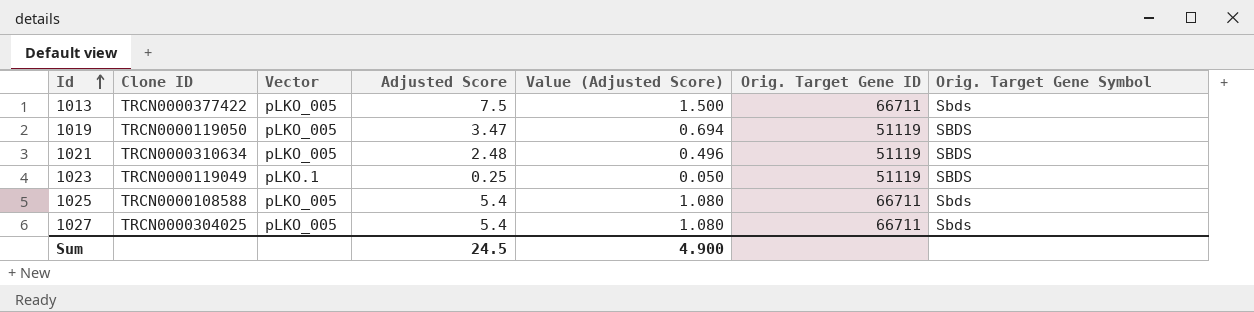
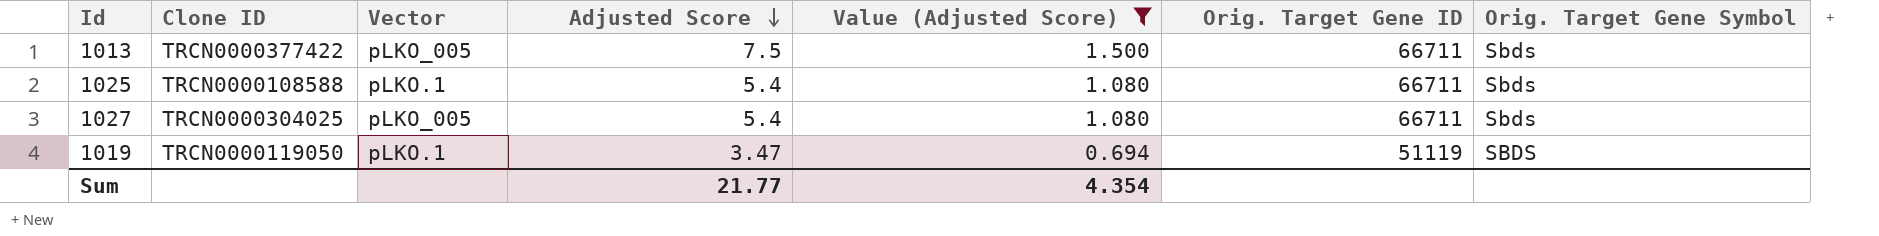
filter: none -> Value (Adjusted Score) >= 0.694
row order: Id ascending -> Adjusted Score descending
1025 | Vector: pLKO_005 -> pLKO.1
1019 | Vector: pLKO_005 -> pLKO.1
Sum | Adjusted Score: 24.5 -> 21.77
Sum | Value (Adjusted Score): 4.900 -> 4.354

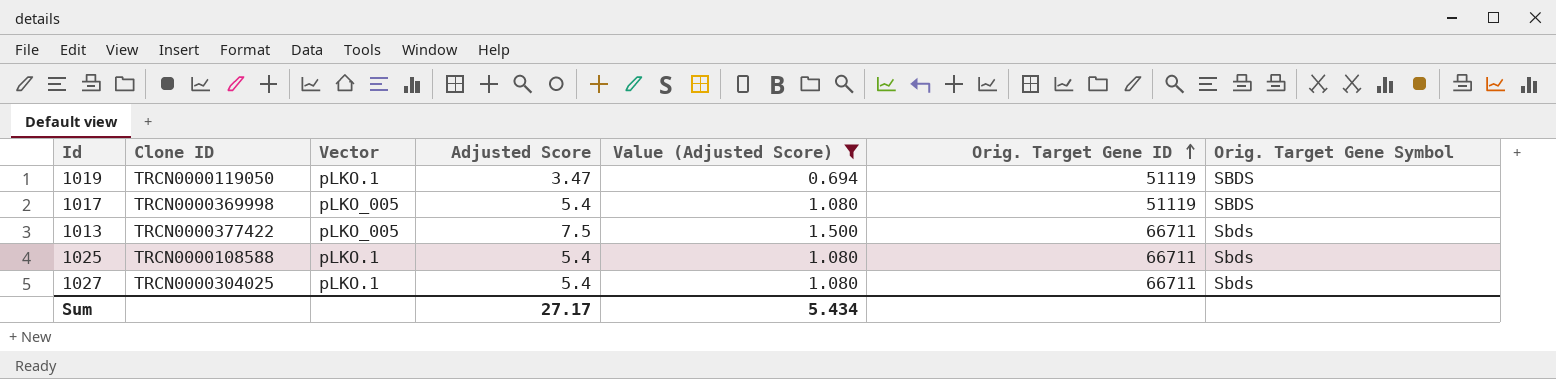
row order: Adjusted Score descending -> Orig. Target Gene ID ascending
row 1017: none -> TRCN0000369998 | pLKO_005 | 5.4 | 1.080 | 51119 | SBDS
1027 | Vector: pLKO_005 -> pLKO.1
Sum | Adjusted Score: 21.77 -> 27.17
Sum | Value (Adjusted Score): 4.354 -> 5.434

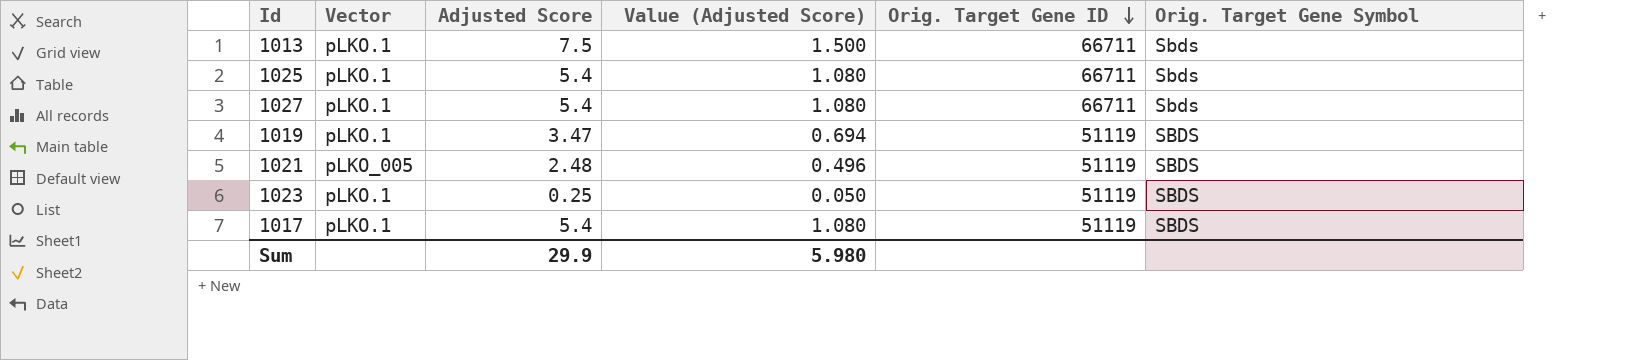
filter: Value (Adjusted Score) >= 0.694 -> none
row order: Orig. Target Gene ID ascending -> Orig. Target Gene ID descending
column Clone ID | position: 2 -> none
1013 | Vector: pLKO_005 -> pLKO.1
1017 | Vector: pLKO_005 -> pLKO.1
Sum | Adjusted Score: 27.17 -> 29.9
Sum | Value (Adjusted Score): 5.434 -> 5.980

